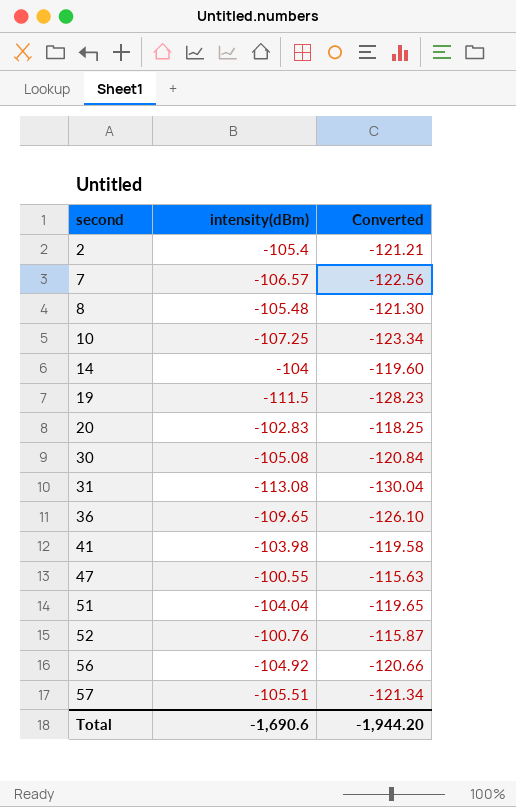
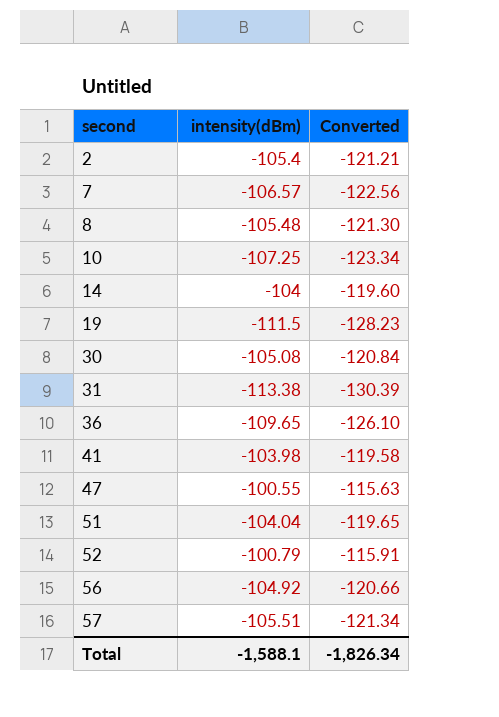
row 20: -102.83 | -118.25 -> none
31 | intensity(dBm): -113.08 -> -113.38
31 | Converted: -130.04 -> -130.39
52 | intensity(dBm): -100.76 -> -100.79
52 | Converted: -115.87 -> -115.91
Total | intensity(dBm): -1,690.6 -> -1,588.1
Total | Converted: -1,944.20 -> -1,826.34

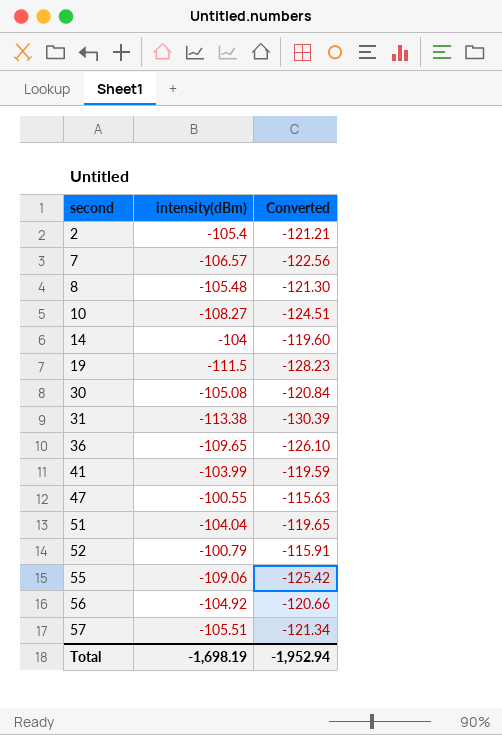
10 | intensity(dBm): -107.25 -> -108.27
10 | Converted: -123.34 -> -124.51
41 | intensity(dBm): -103.98 -> -103.99
41 | Converted: -119.58 -> -119.59
row 55: none -> -109.06 | -125.42
Total | intensity(dBm): -1,588.1 -> -1,698.19
Total | Converted: -1,826.34 -> -1,952.94

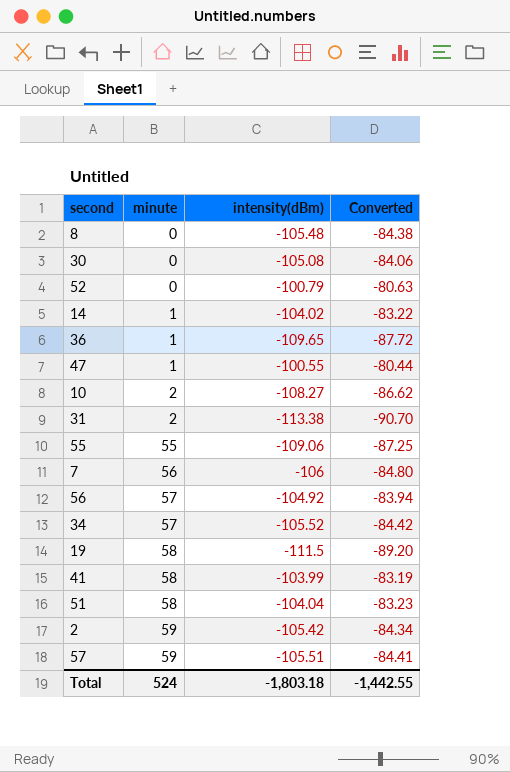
row order: second ascending -> minute ascending
column minute | position: none -> 2
column Converted | formula: [intensity(dBm)] * 1.15 -> [intensity(dBm)] * 0.8
14 | intensity(dBm): -104 -> -104.02
7 | intensity(dBm): -106.57 -> -106
row 34: none -> 57 | -105.52 | -84.42
2 | intensity(dBm): -105.4 -> -105.42
Total | intensity(dBm): -1,698.19 -> -1,803.18
Total | Converted: -1,952.94 -> -1,442.55

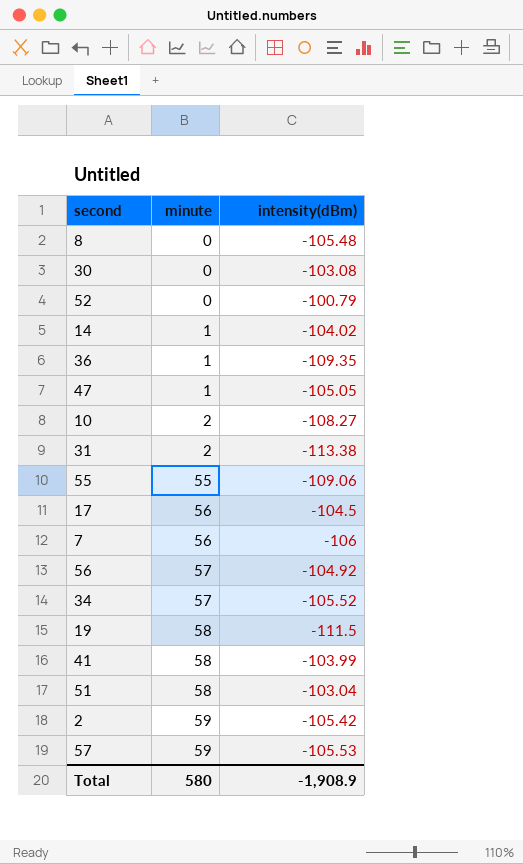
column Converted | formula: [intensity(dBm)] * 0.8 -> none
30 | intensity(dBm): -105.08 -> -103.08
36 | intensity(dBm): -109.65 -> -109.35
47 | intensity(dBm): -100.55 -> -105.05
row 17: none -> 56 | -104.5
51 | intensity(dBm): -104.04 -> -103.04
57 | intensity(dBm): -105.51 -> -105.53
Total | minute: 524 -> 580
Total | intensity(dBm): -1,803.18 -> -1,908.9

